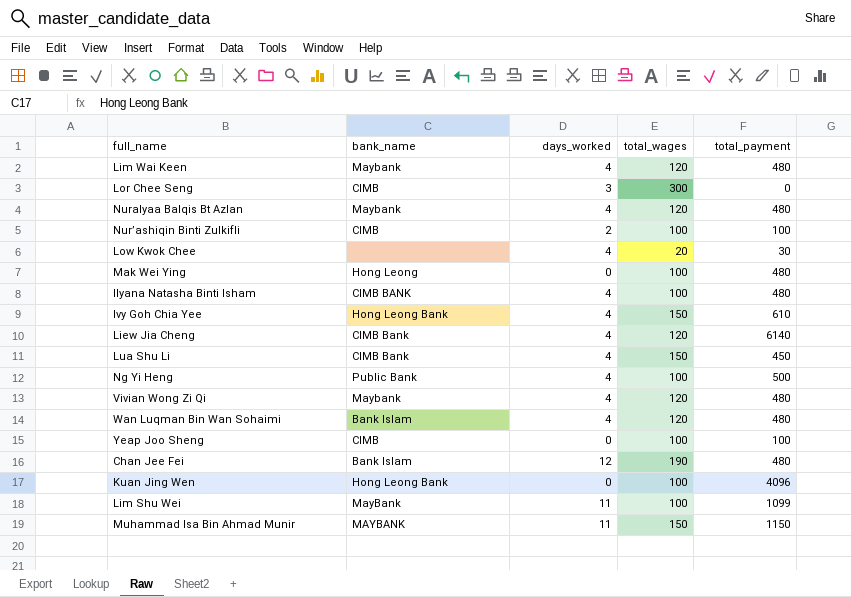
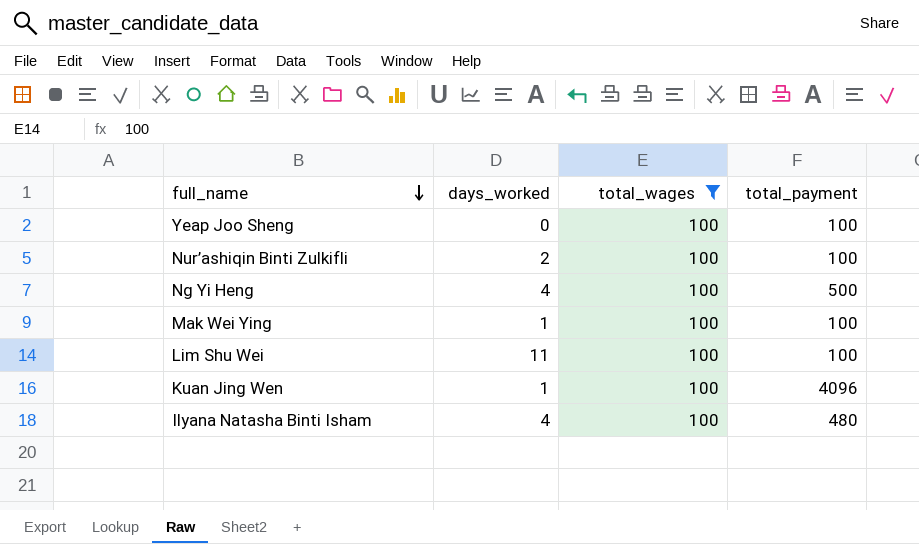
filter: none -> total_wages = 100
row order: none -> full_name descending
column bank_name | position: 2 -> none
Mak Wei Ying | days_worked: 0 -> 1
Mak Wei Ying | total_payment: 480 -> 100
Lim Shu Wei | total_payment: 1099 -> 100
Kuan Jing Wen | days_worked: 0 -> 1

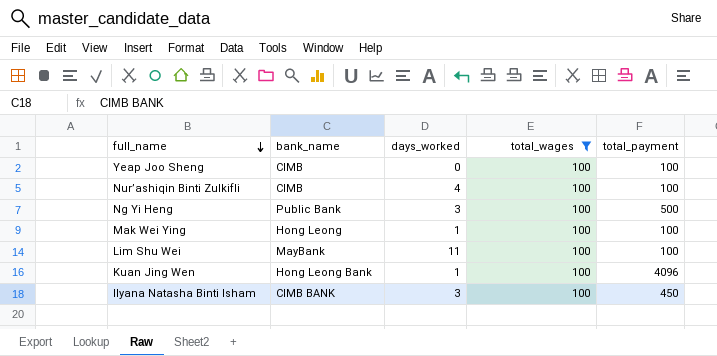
column bank_name | position: none -> 2
Nur’ashiqin Binti Zulkifli | days_worked: 2 -> 4
Ng Yi Heng | days_worked: 4 -> 3
Ilyana Natasha Binti Isham | days_worked: 4 -> 3
Ilyana Natasha Binti Isham | total_payment: 480 -> 450

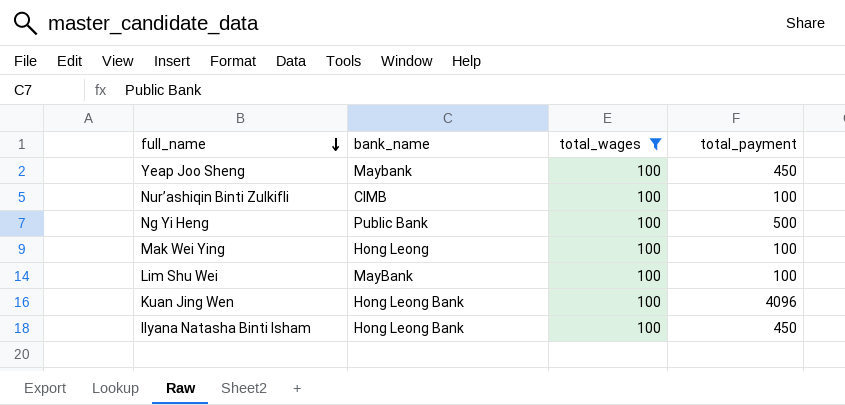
column days_worked | position: 3 -> none
Yeap Joo Sheng | bank_name: CIMB -> Maybank
Yeap Joo Sheng | total_payment: 100 -> 450
Ilyana Natasha Binti Isham | bank_name: CIMB BANK -> Hong Leong Bank

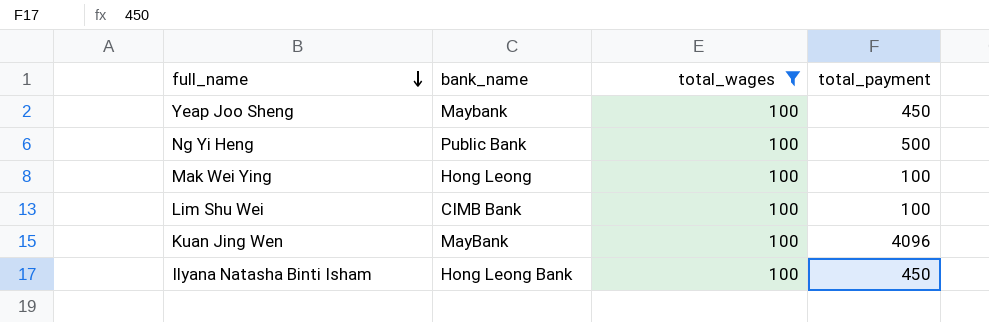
row Nur’ashiqin Binti Zulkifli: CIMB | 100 | 100 -> none
Lim Shu Wei | bank_name: MayBank -> CIMB Bank
Kuan Jing Wen | bank_name: Hong Leong Bank -> MayBank

